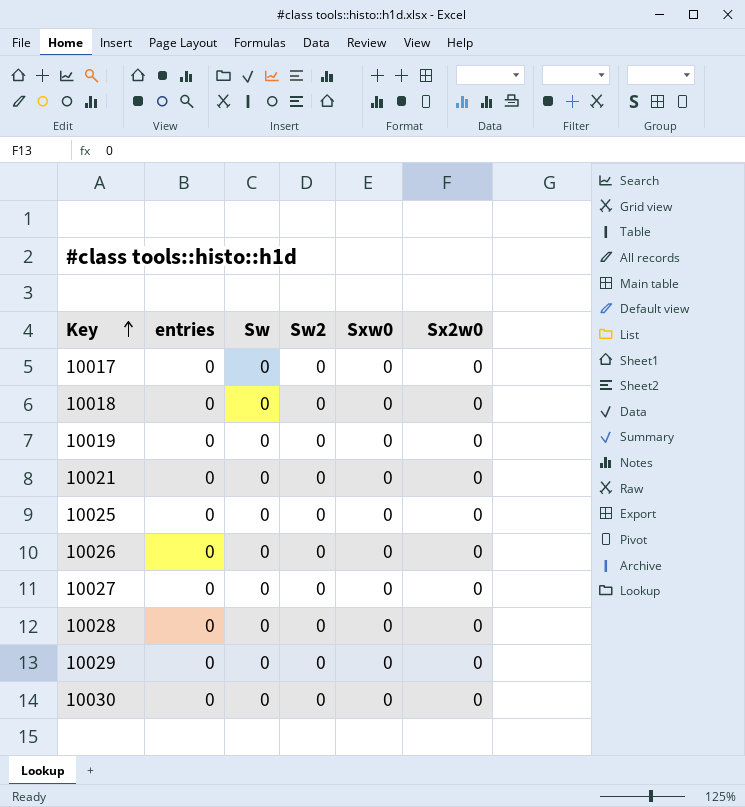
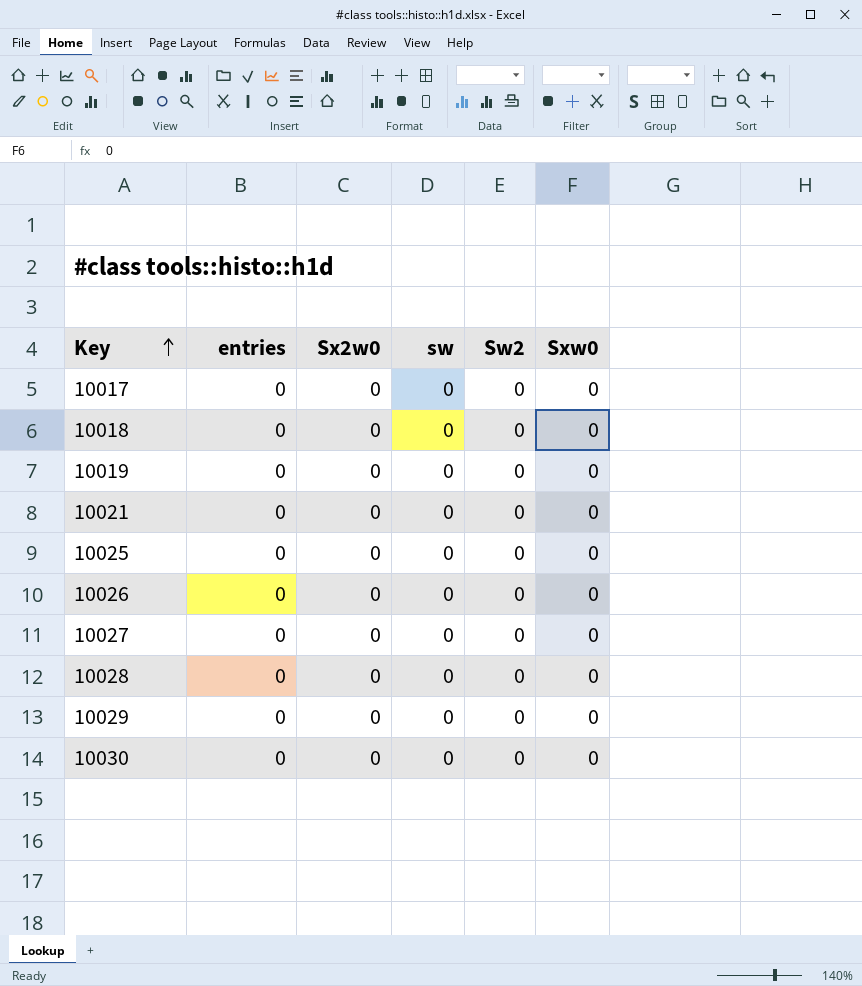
column Sx2w0 | position: 6 -> 3
column name: Sw -> sw

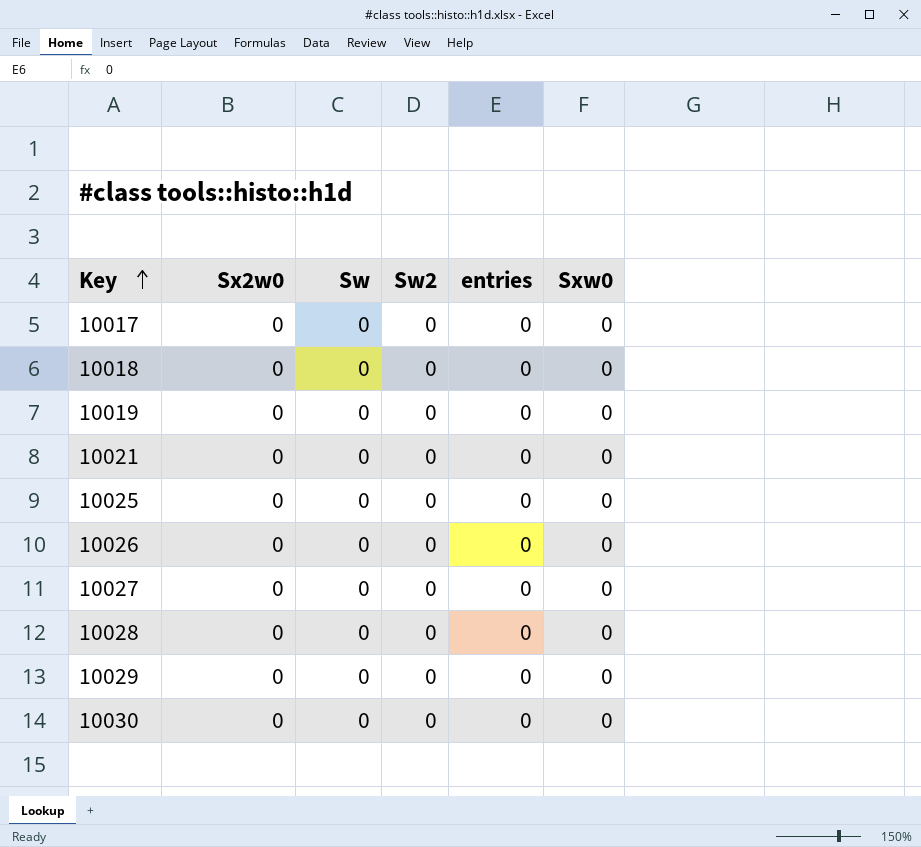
column name: sw -> Sw
column entries | position: 2 -> 5

